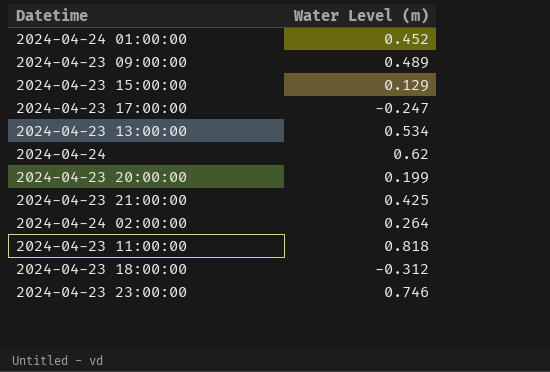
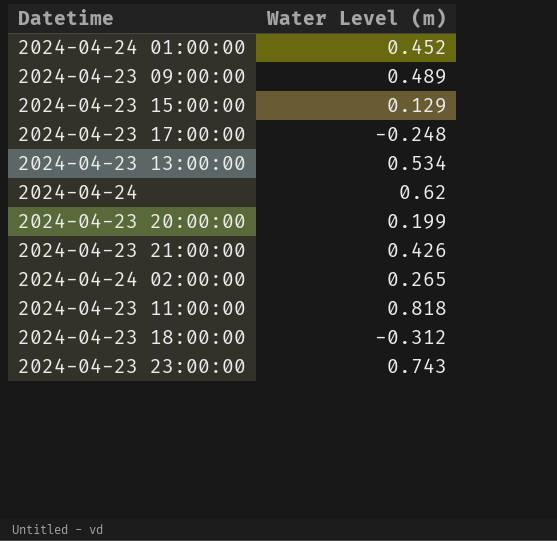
2024-04-23 17:00:00 | Water Level (m): -0.247 -> -0.248
2024-04-23 21:00:00 | Water Level (m): 0.425 -> 0.426
2024-04-24 02:00:00 | Water Level (m): 0.264 -> 0.265
2024-04-23 23:00:00 | Water Level (m): 0.746 -> 0.743

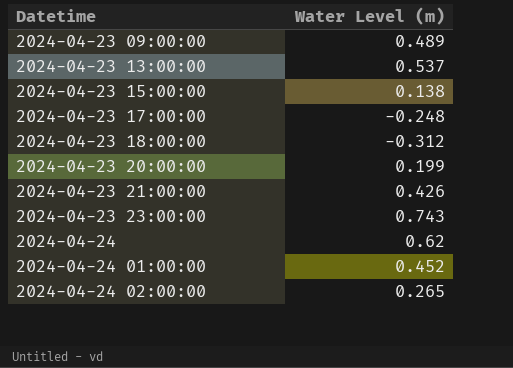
row order: none -> Datetime ascending
row 2024-04-23 11:00:00: 0.818 -> none
2024-04-23 13:00:00 | Water Level (m): 0.534 -> 0.537
2024-04-23 15:00:00 | Water Level (m): 0.129 -> 0.138

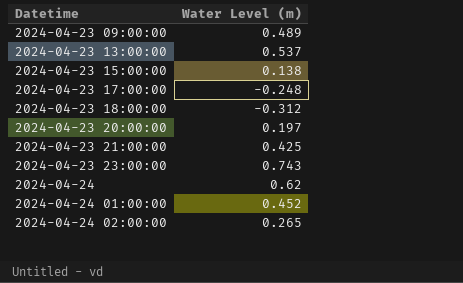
2024-04-23 20:00:00 | Water Level (m): 0.199 -> 0.197
2024-04-23 21:00:00 | Water Level (m): 0.426 -> 0.425

